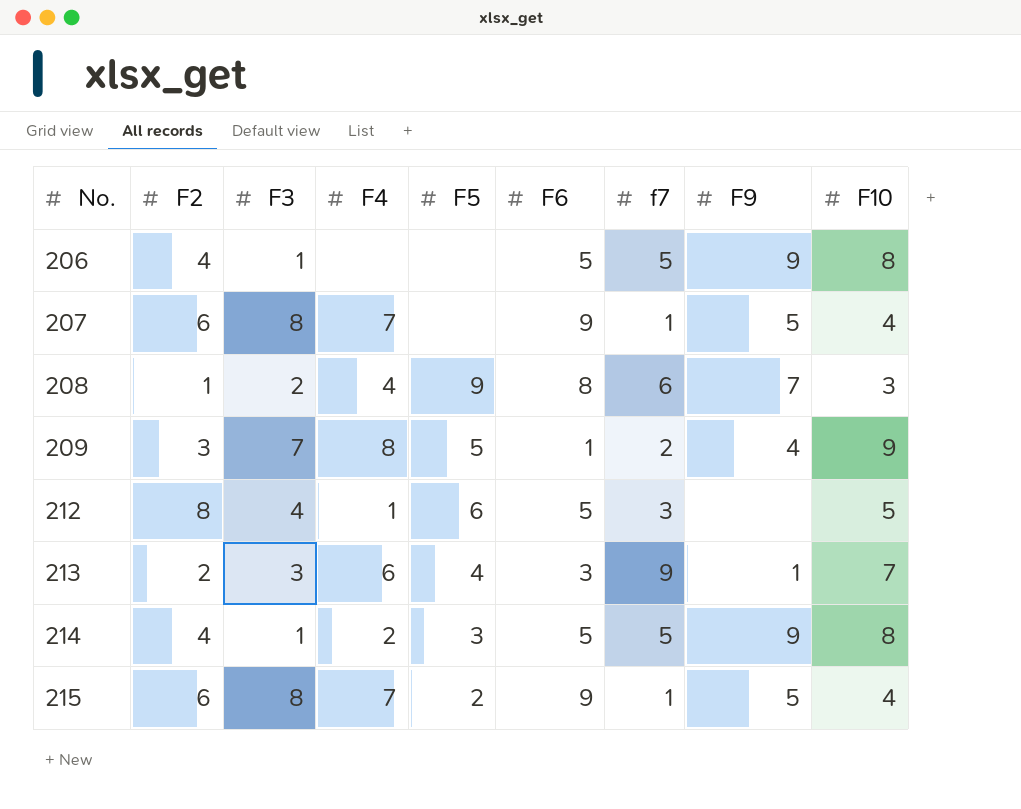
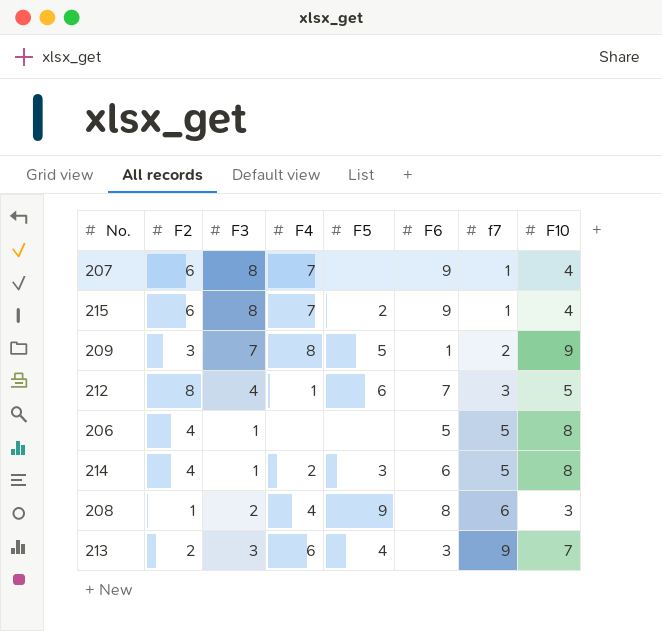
row order: No. ascending -> f7 ascending
column F9 | position: 8 -> none
212 | F6: 5 -> 7
214 | F6: 5 -> 6

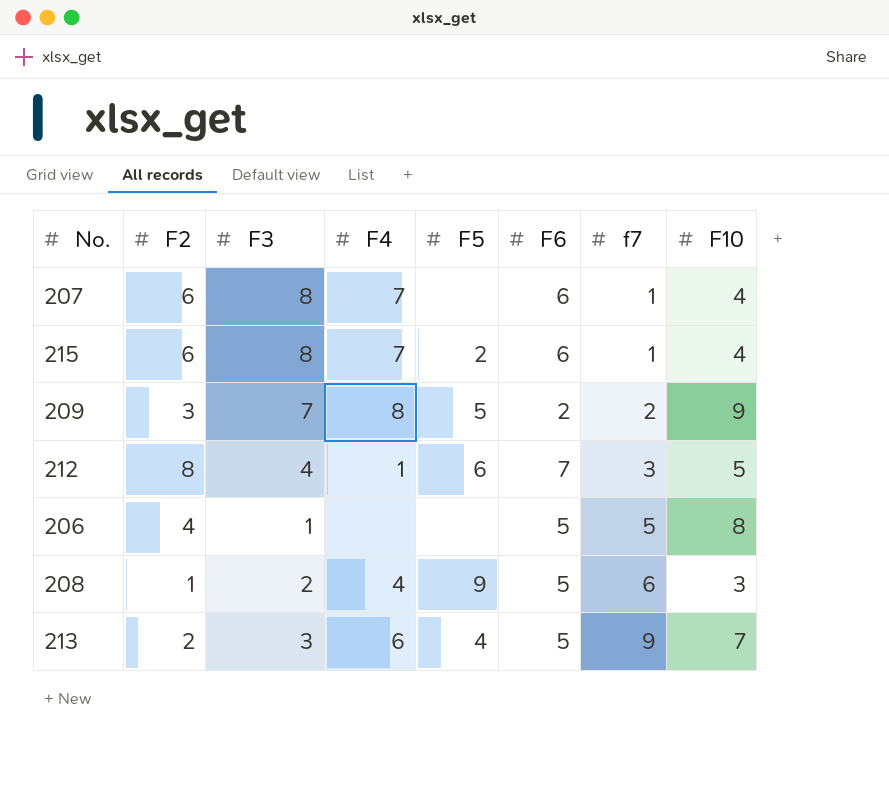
row 214: 4 | 1 | 2 | 3 | 6 | 5 | 8 -> none
207 | F6: 9 -> 6
215 | F6: 9 -> 6
209 | F6: 1 -> 2
208 | F6: 8 -> 5
213 | F6: 3 -> 5

